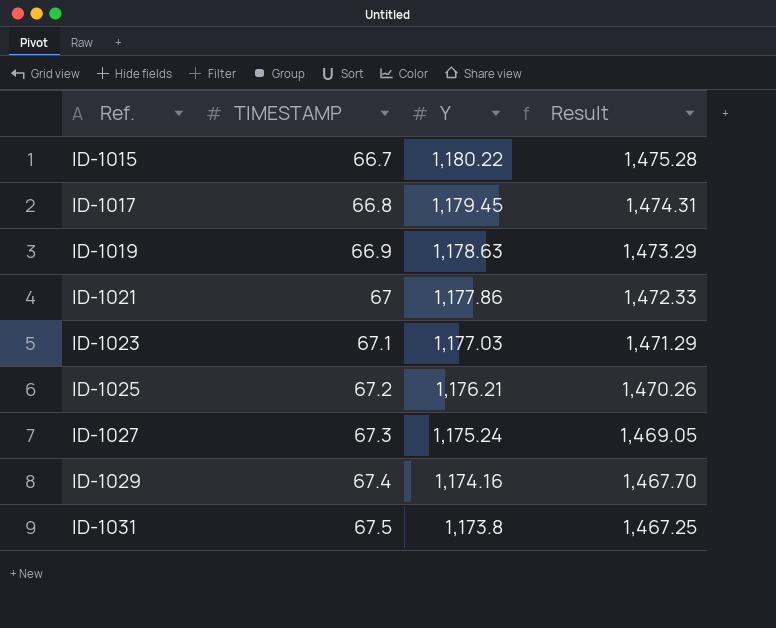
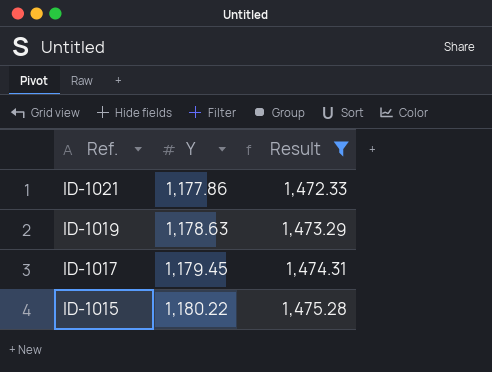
filter: none -> Result >= 1,472.33
row order: Ref. ascending -> Ref. descending
column TIMESTAMP | position: 2 -> none

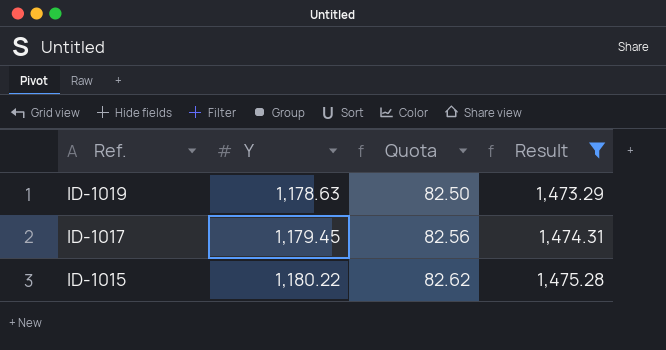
column Quota | formula: none -> [Y] * 0.07
row ID-1021: 1,177.86 | 1,472.33 -> none

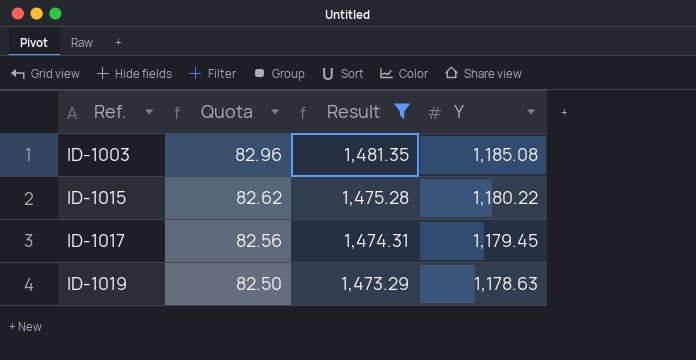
row order: Ref. descending -> Ref. ascending
column Y | position: 2 -> 4
row ID-1003: none -> 82.96 | 1,481.35 | 1,185.08

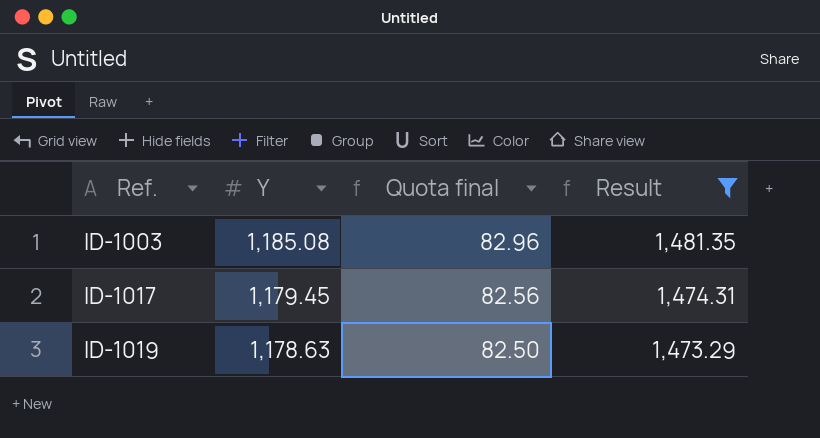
column Y | position: 4 -> 2
column name: Quota -> Quota final
row ID-1015: 82.62 | 1,475.28 | 1,180.22 -> none

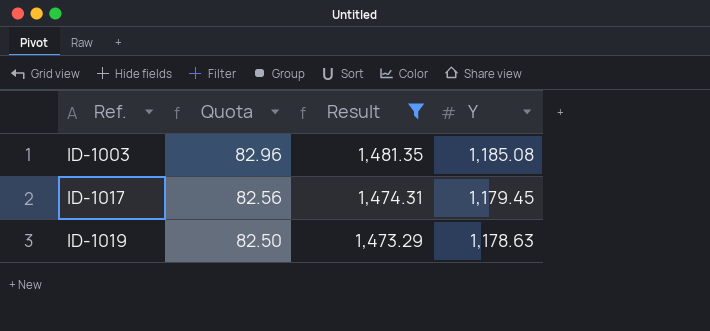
column name: Quota final -> Quota
column Y | position: 2 -> 4

